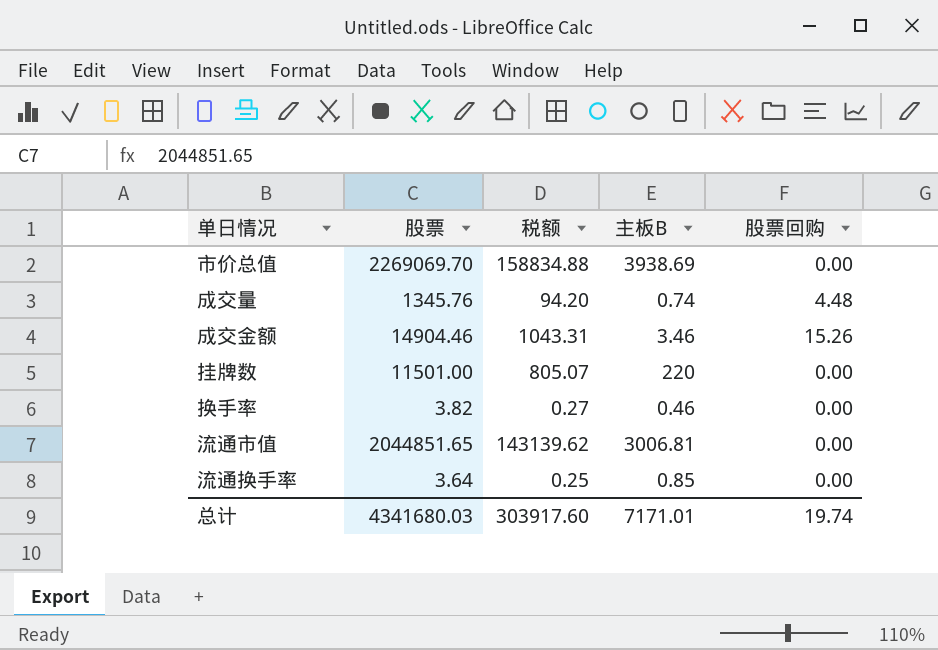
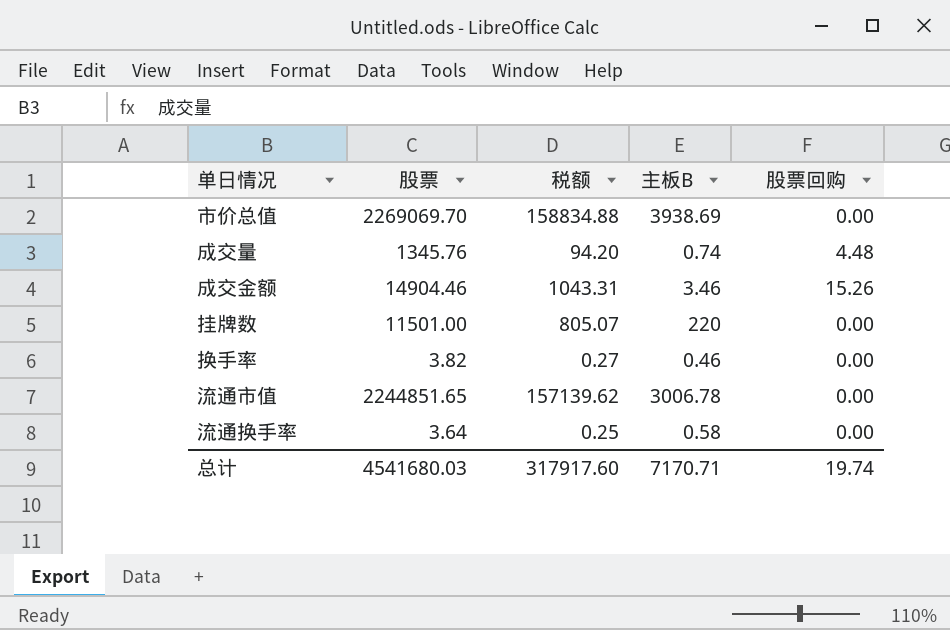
流通市值 | 股票: 2044851.65 -> 2244851.65
流通市值 | 税额: 143139.62 -> 157139.62
流通市值 | 主板B: 3006.81 -> 3006.78
流通换手率 | 主板B: 0.85 -> 0.58
总计 | 股票: 4341680.03 -> 4541680.03
总计 | 税额: 303917.60 -> 317917.60
总计 | 主板B: 7171.01 -> 7170.71

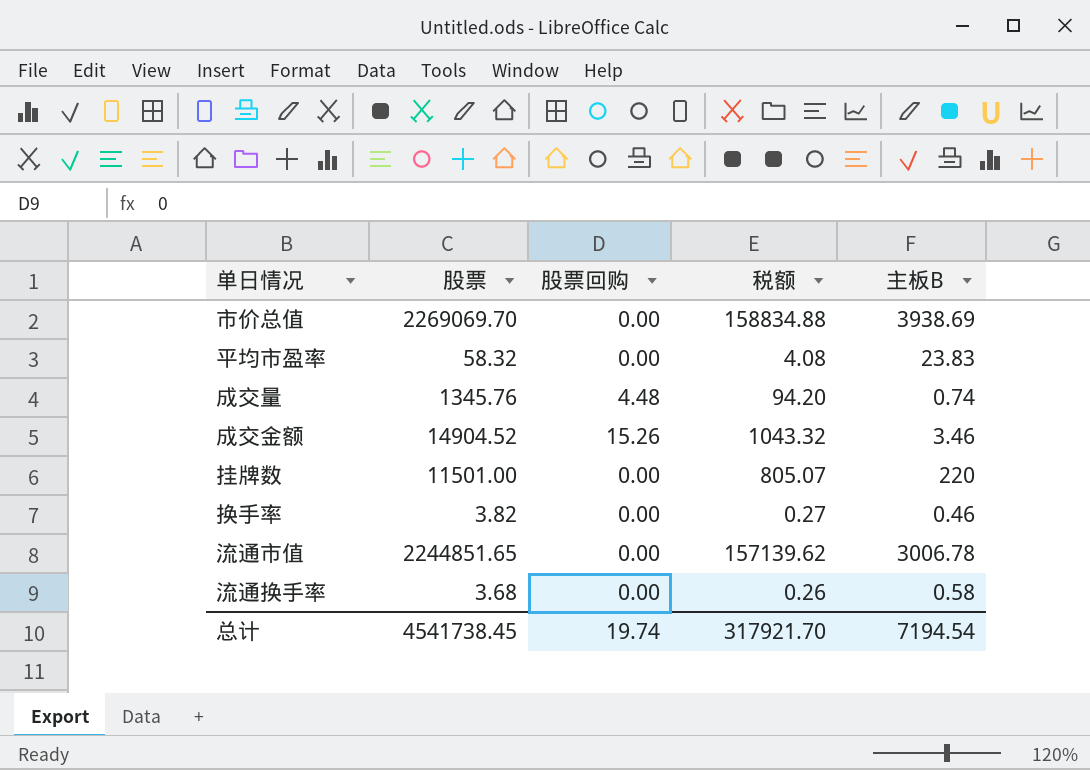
column 股票回购 | position: 5 -> 3
row 平均市盈率: none -> 58.32 | 0.00 | 4.08 | 23.83
成交金额 | 股票: 14904.46 -> 14904.52
成交金额 | 税额: 1043.31 -> 1043.32
流通换手率 | 股票: 3.64 -> 3.68
流通换手率 | 税额: 0.25 -> 0.26
总计 | 股票: 4541680.03 -> 4541738.45
总计 | 税额: 317917.60 -> 317921.70
总计 | 主板B: 7170.71 -> 7194.54

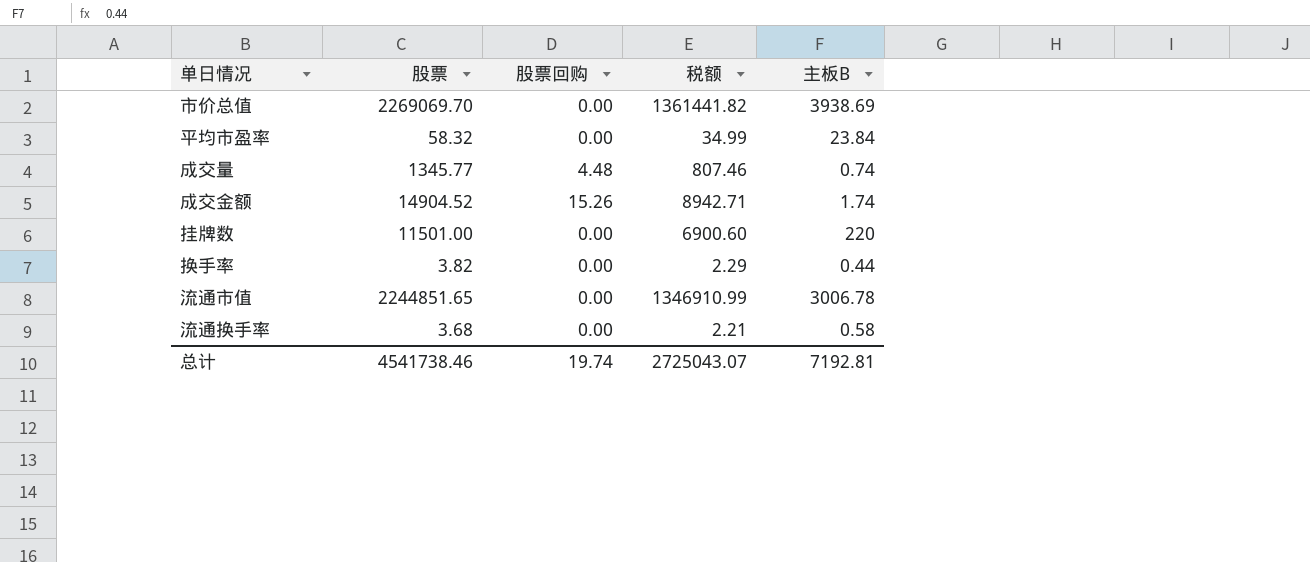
column 税额 | formula: [股票] * 0.07 -> [股票] * 0.6
平均市盈率 | 主板B: 23.83 -> 23.84
成交量 | 股票: 1345.76 -> 1345.77
成交金额 | 主板B: 3.46 -> 1.74
换手率 | 主板B: 0.46 -> 0.44
总计 | 股票: 4541738.45 -> 4541738.46
总计 | 税额: 317921.70 -> 2725043.07
总计 | 主板B: 7194.54 -> 7192.81

